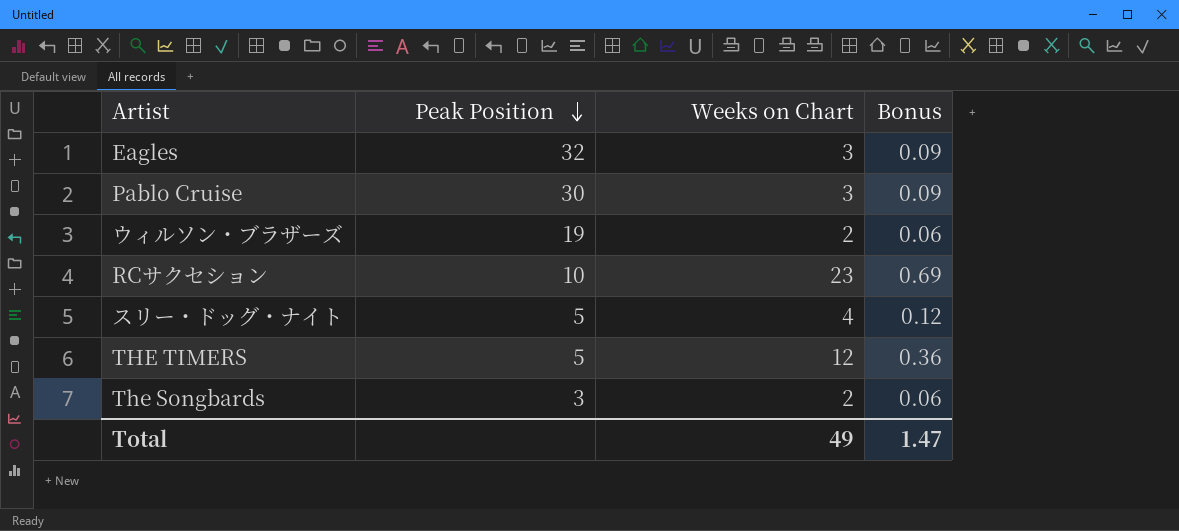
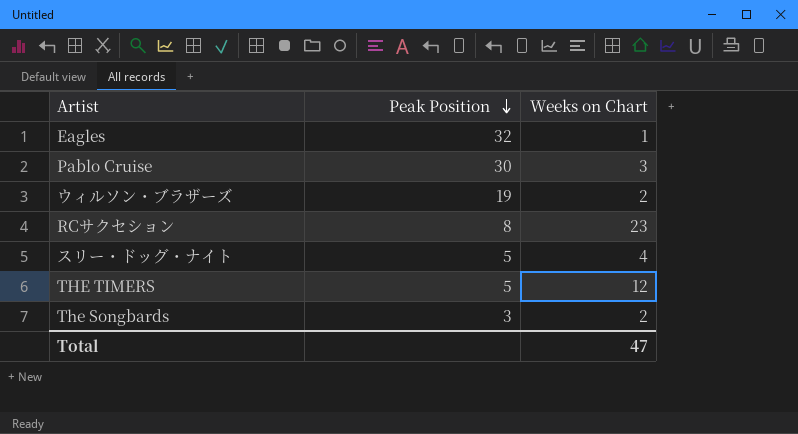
column Bonus | formula: [Weeks on Chart] * 0.03 -> none
Eagles | Weeks on Chart: 3 -> 1
RCサクセション | Peak Position: 10 -> 8
Total | Weeks on Chart: 49 -> 47

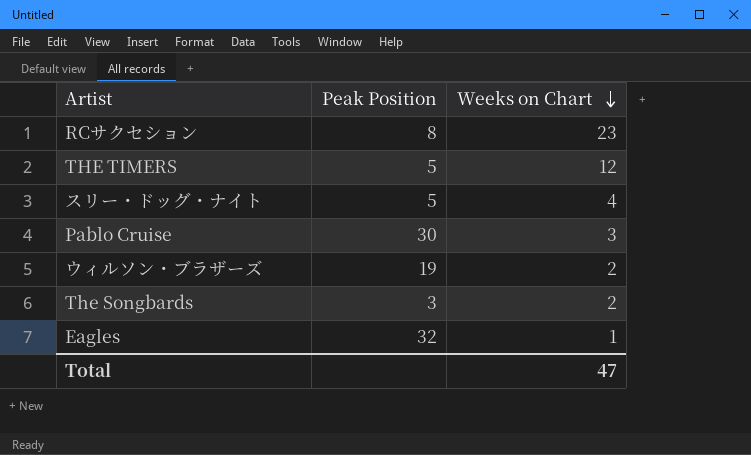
row order: Peak Position descending -> Weeks on Chart descending

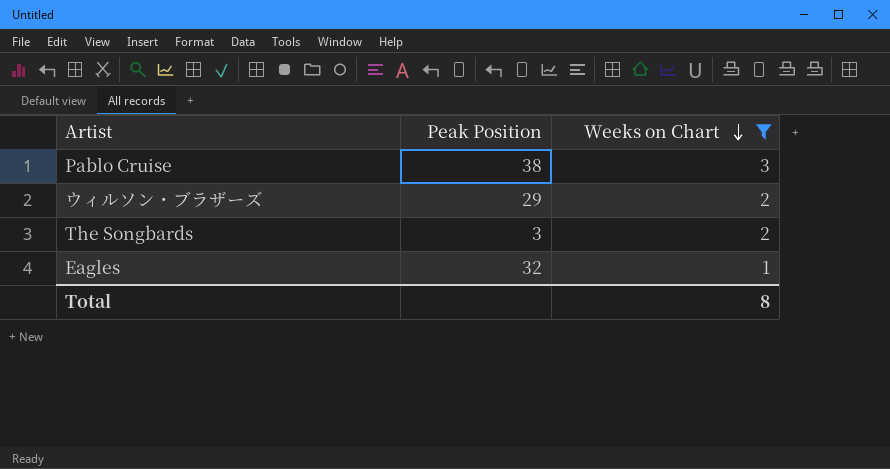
filter: none -> Weeks on Chart <= 3
Pablo Cruise | Peak Position: 30 -> 38
ウィルソン・ブラザーズ | Peak Position: 19 -> 29
Total | Weeks on Chart: 47 -> 8

